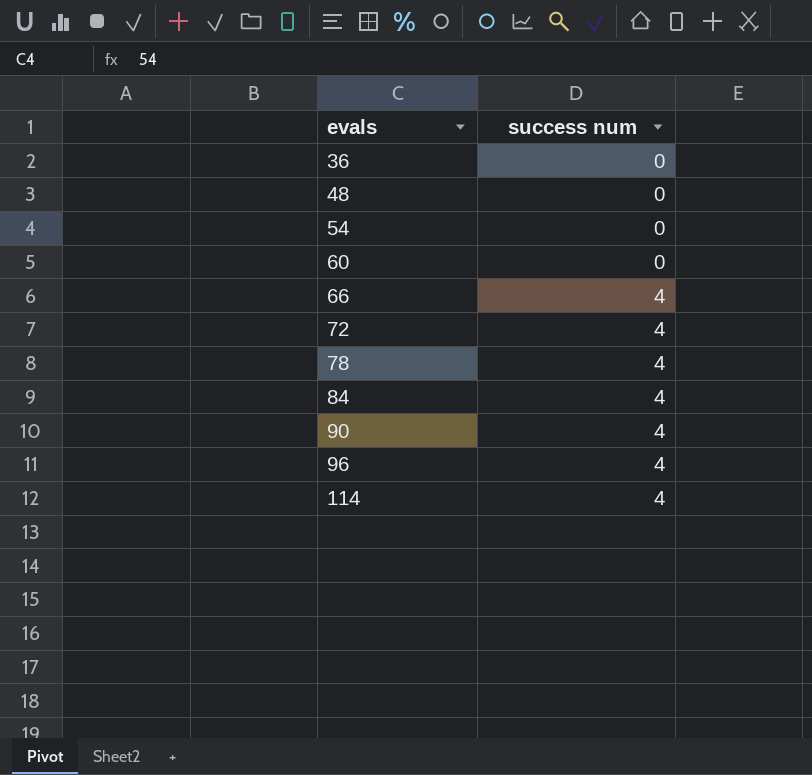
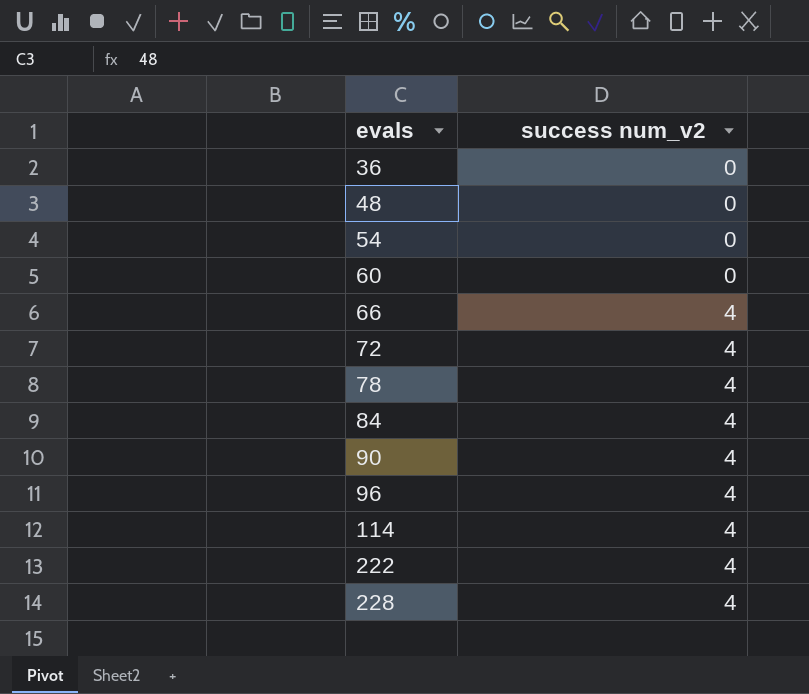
column name: success num -> success num_v2
row 222: none -> 4
row 228: none -> 4

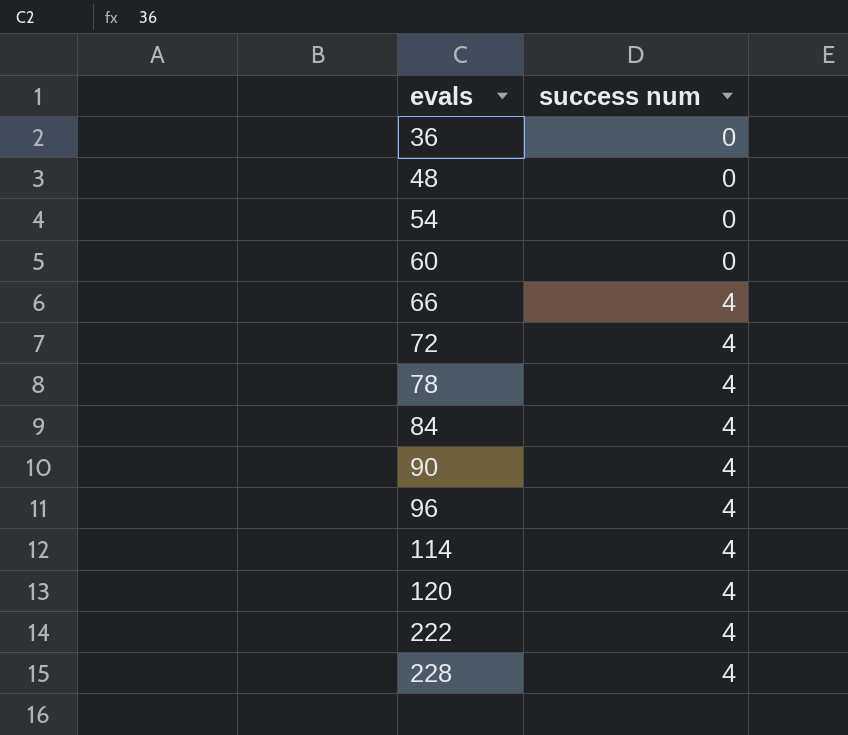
column name: success num_v2 -> success num
row 120: none -> 4

